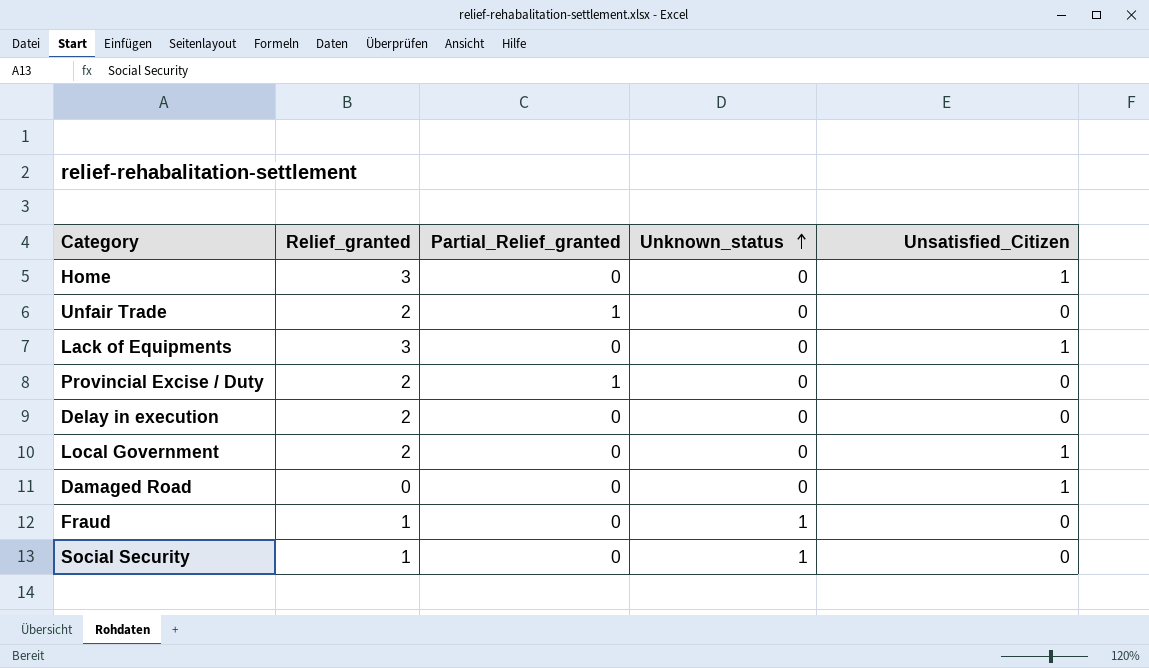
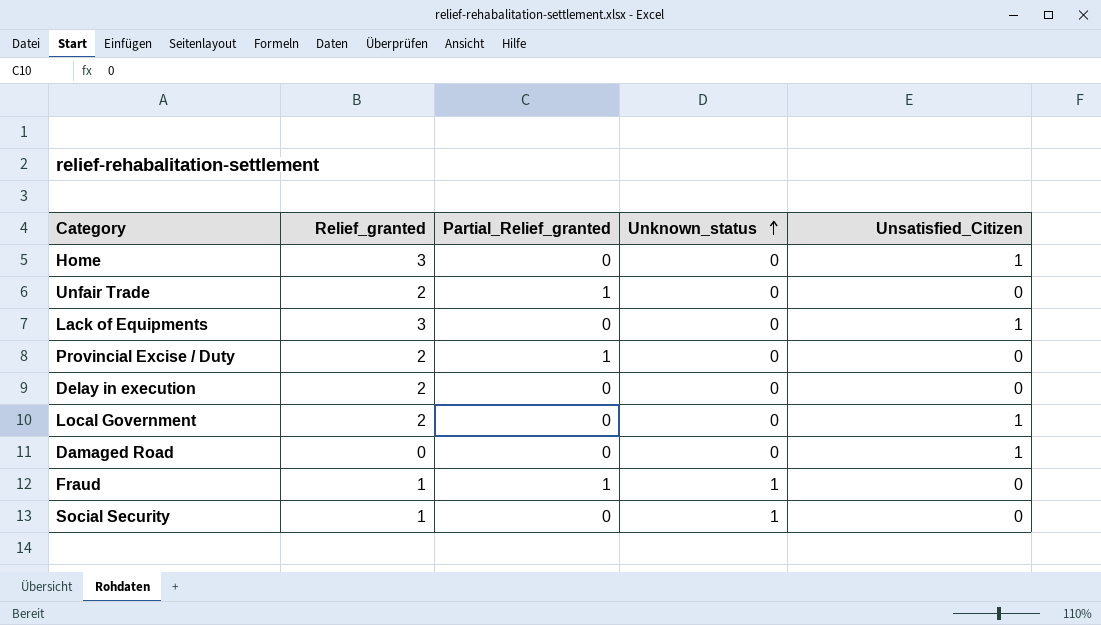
Fraud | Partial_Relief_granted: 0 -> 1

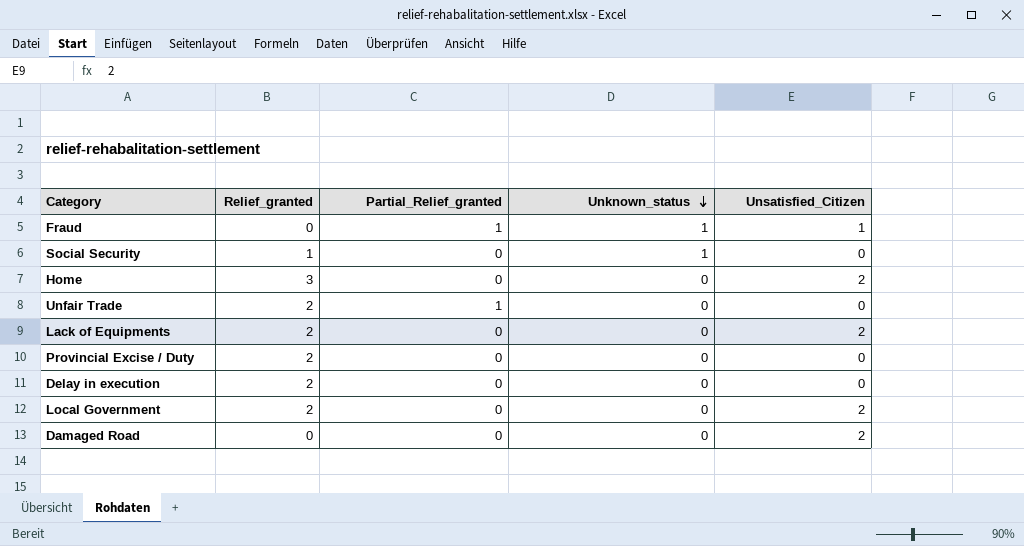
row order: Unknown_status ascending -> Unknown_status descending
Fraud | Relief_granted: 1 -> 0
Fraud | Unsatisfied_Citizen: 0 -> 1
Home | Unsatisfied_Citizen: 1 -> 2
Lack of Equipments | Relief_granted: 3 -> 2
Lack of Equipments | Unsatisfied_Citizen: 1 -> 2
Provincial Excise / Duty | Partial_Relief_granted: 1 -> 0
Local Government | Unsatisfied_Citizen: 1 -> 2
Damaged Road | Unsatisfied_Citizen: 1 -> 2

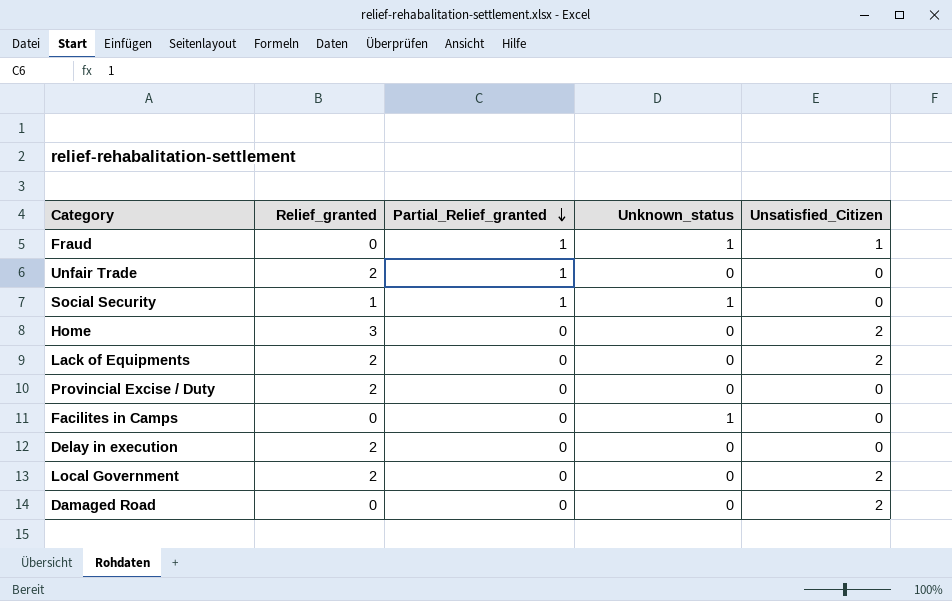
row order: Unknown_status descending -> Partial_Relief_granted descending
Social Security | Partial_Relief_granted: 0 -> 1
row Facilites in Camps: none -> 0 | 0 | 1 | 0

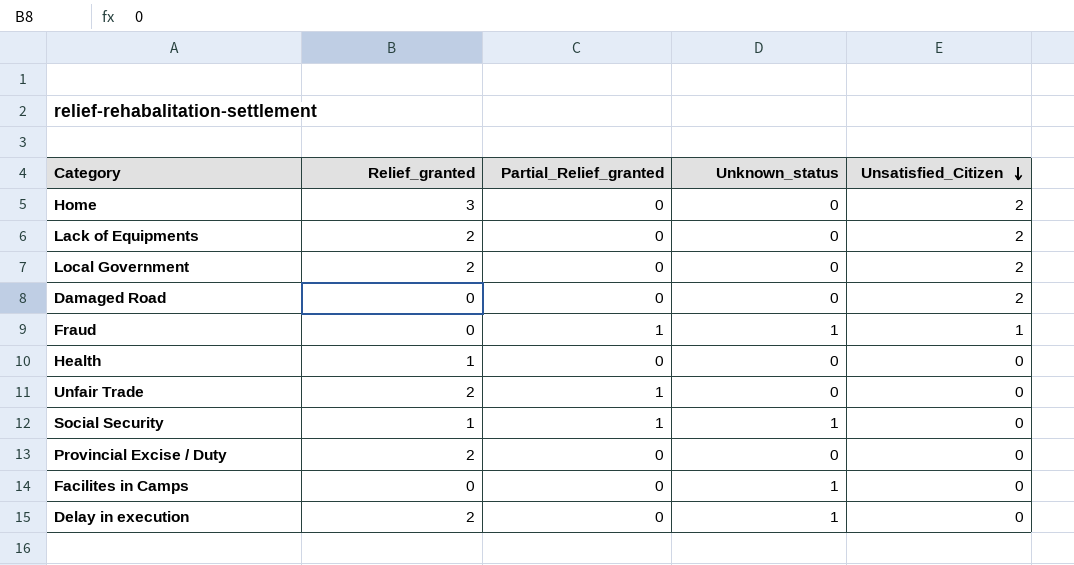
row order: Partial_Relief_granted descending -> Unsatisfied_Citizen descending
row Health: none -> 1 | 0 | 0 | 0
Delay in execution | Unknown_status: 0 -> 1

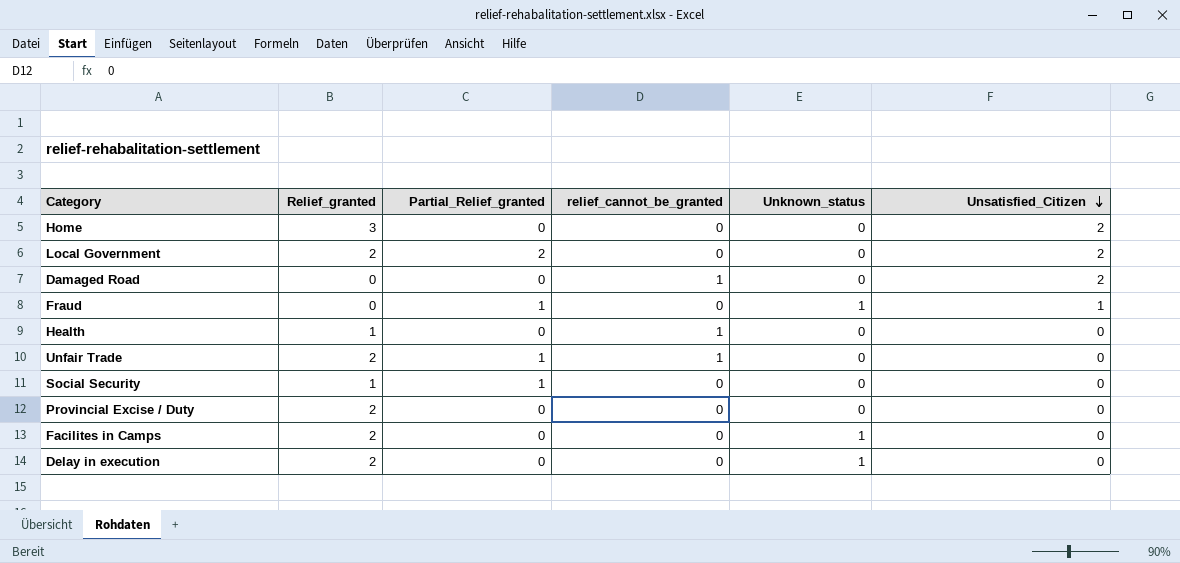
column relief_cannot_be_granted | position: none -> 4
row Lack of Equipments: 2 | 0 | 0 | 2 -> none
Local Government | Partial_Relief_granted: 0 -> 2
Social Security | Unknown_status: 1 -> 0
Facilites in Camps | Relief_granted: 0 -> 2

